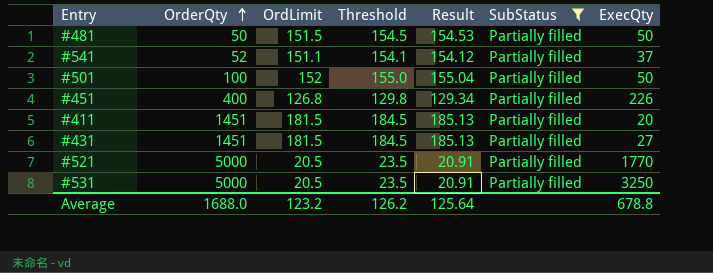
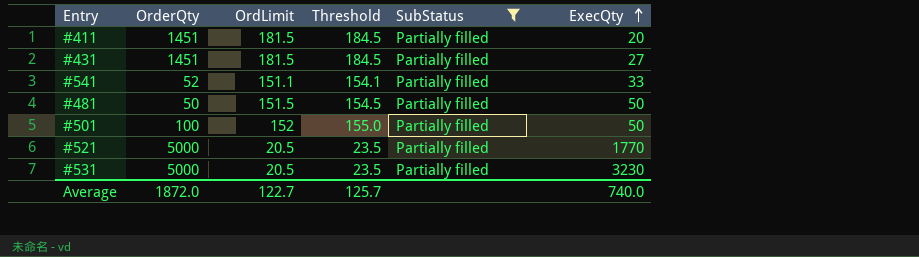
row order: OrderQty ascending -> ExecQty ascending
column Result | formula: [OrdLimit] * 1.02 -> none
row #451: 400 | 126.8 | 129.8 | 129.34 | Partially filled | 226 -> none
#541 | ExecQty: 37 -> 33
#531 | ExecQty: 3250 -> 3230
Average | OrderQty: 1688.0 -> 1872.0
Average | OrdLimit: 123.2 -> 122.7
Average | Threshold: 126.2 -> 125.7
Average | ExecQty: 678.8 -> 740.0

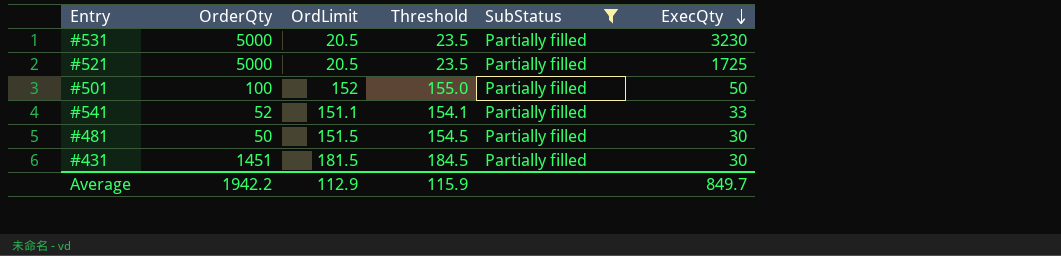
row order: ExecQty ascending -> ExecQty descending
row #411: 1451 | 181.5 | 184.5 | Partially filled | 20 -> none
#521 | ExecQty: 1770 -> 1725
#481 | ExecQty: 50 -> 30
#431 | ExecQty: 27 -> 30
Average | OrderQty: 1872.0 -> 1942.2
Average | OrdLimit: 122.7 -> 112.9
Average | Threshold: 125.7 -> 115.9
Average | ExecQty: 740.0 -> 849.7

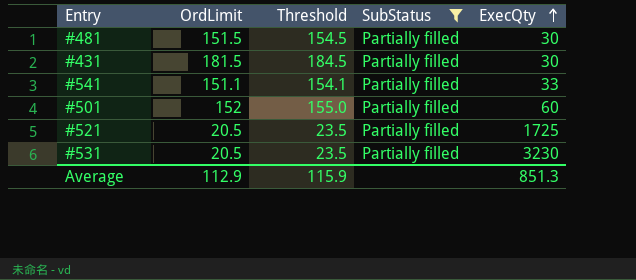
row order: ExecQty descending -> ExecQty ascending
column OrderQty | position: 2 -> none
#501 | ExecQty: 50 -> 60
Average | ExecQty: 849.7 -> 851.3

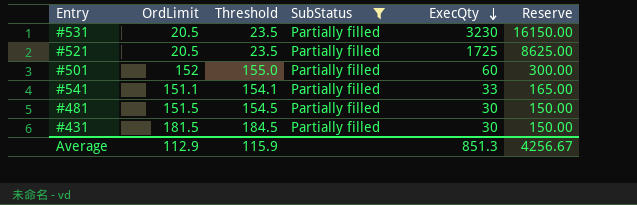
row order: ExecQty ascending -> ExecQty descending
column Reserve | formula: none -> [ExecQty] * 5

